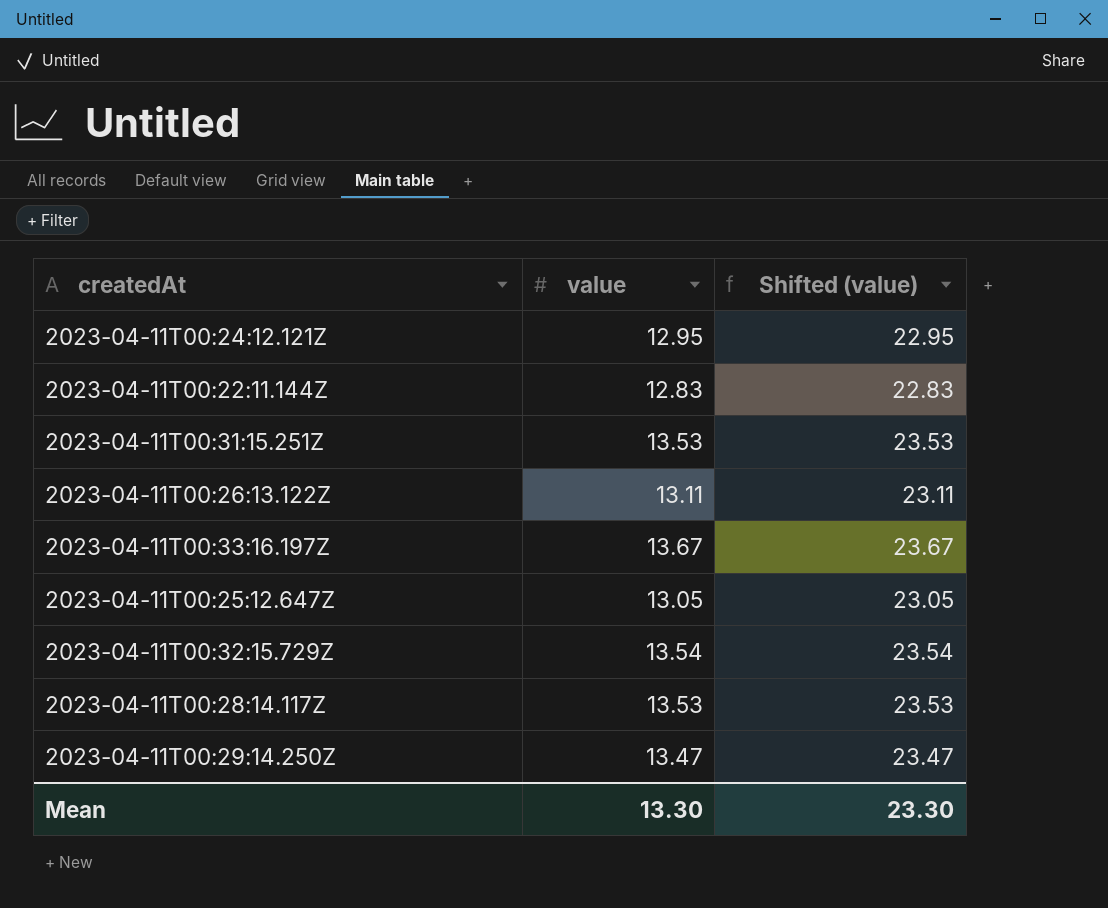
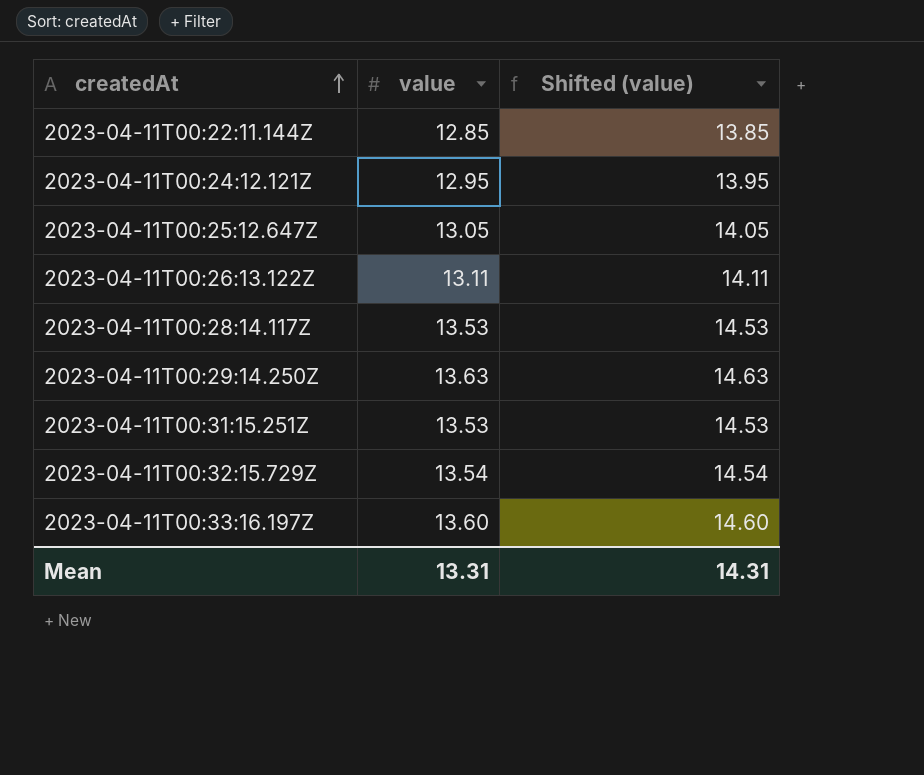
row order: none -> createdAt ascending
column Shifted (value) | formula: [value] + 10 -> [value] + 1
2023-04-11T00:22:11.144Z | value: 12.83 -> 12.85
2023-04-11T00:29:14.250Z | value: 13.47 -> 13.63
2023-04-11T00:33:16.197Z | value: 13.67 -> 13.60
Mean | value: 13.30 -> 13.31
Mean | Shifted (value): 23.30 -> 14.31

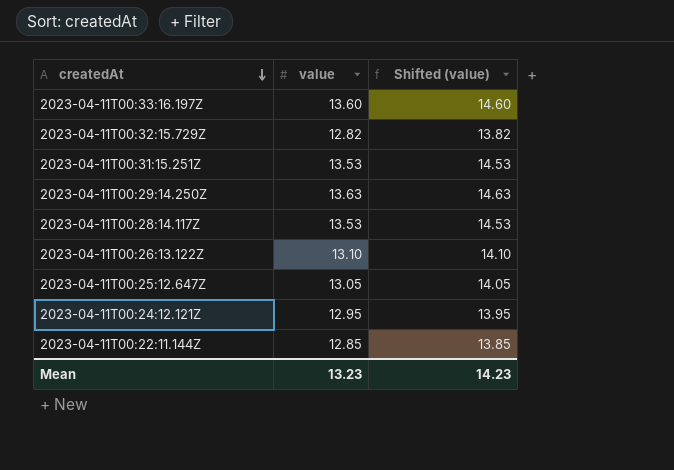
row order: createdAt ascending -> createdAt descending
2023-04-11T00:32:15.729Z | value: 13.54 -> 12.82
2023-04-11T00:32:15.729Z | Shifted (value): 14.54 -> 13.82
2023-04-11T00:26:13.122Z | value: 13.11 -> 13.10
2023-04-11T00:26:13.122Z | Shifted (value): 14.11 -> 14.10
Mean | value: 13.31 -> 13.23
Mean | Shifted (value): 14.31 -> 14.23

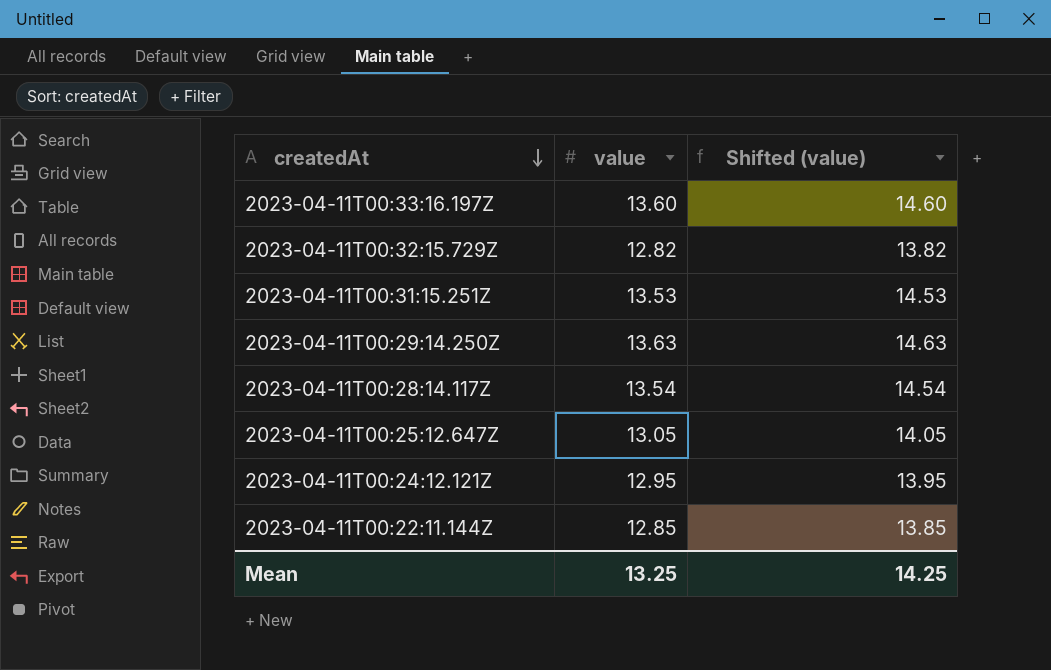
row 2023-04-11T00:26:13.122Z: 13.10 | 14.10 -> none
2023-04-11T00:28:14.117Z | value: 13.53 -> 13.54
2023-04-11T00:28:14.117Z | Shifted (value): 14.53 -> 14.54
Mean | value: 13.23 -> 13.25
Mean | Shifted (value): 14.23 -> 14.25

